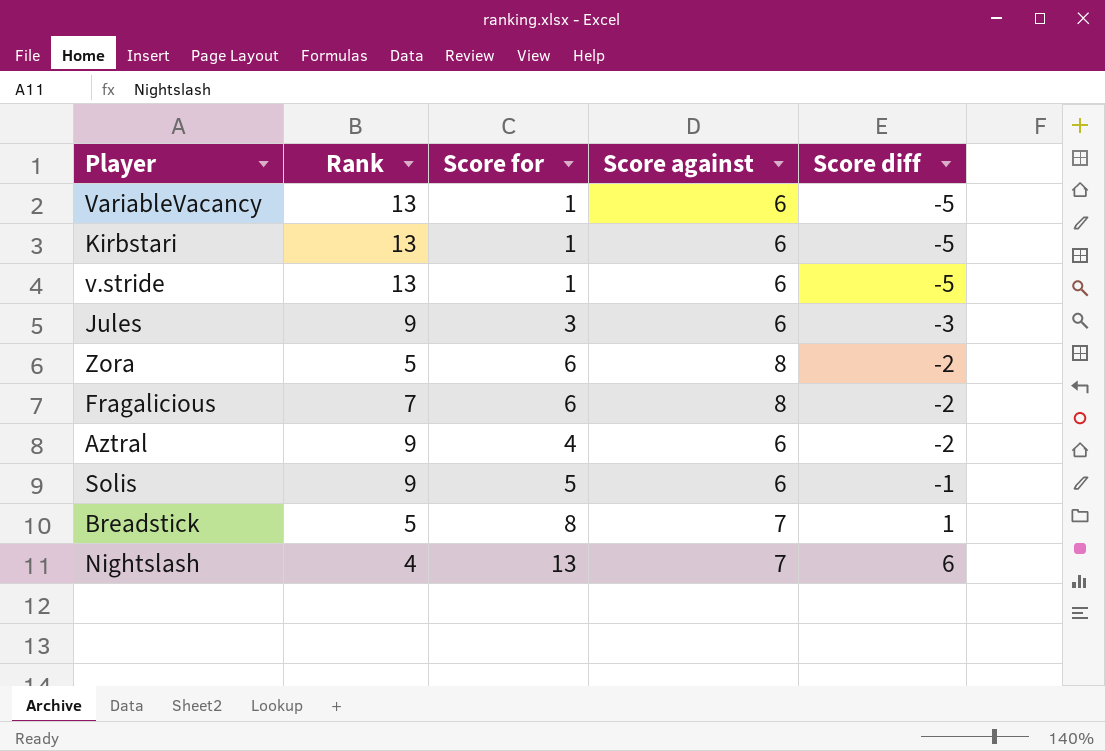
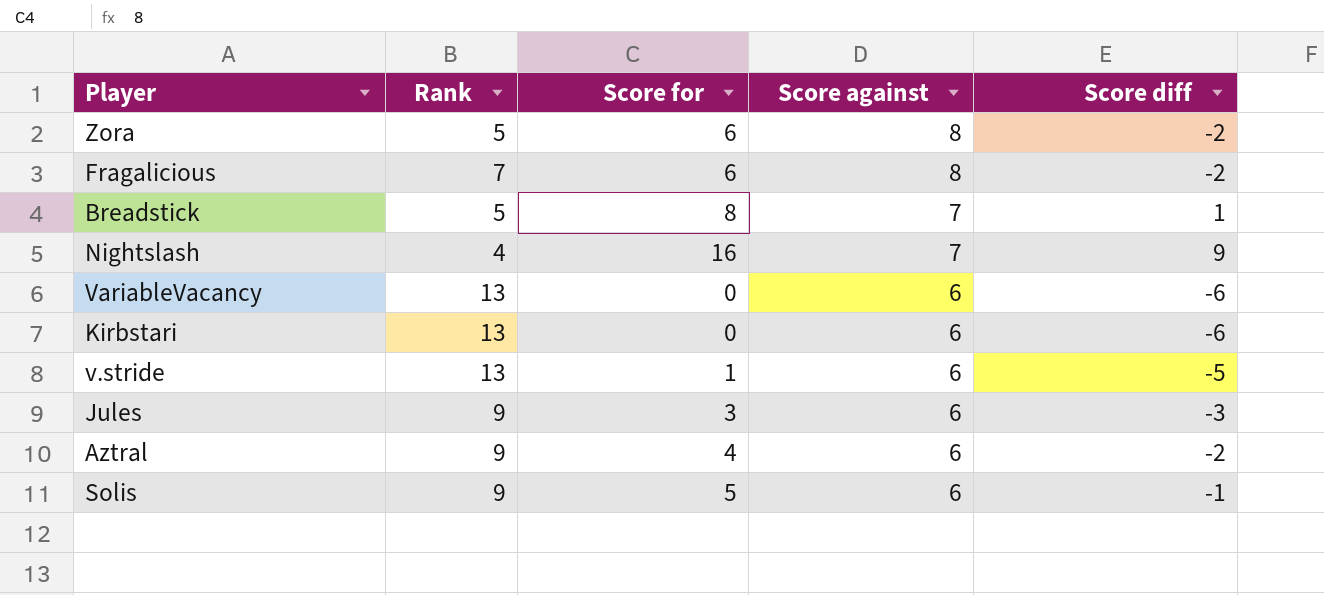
row order: Score diff ascending -> Score against descending
Nightslash | Score for: 13 -> 16
Nightslash | Score diff: 6 -> 9
VariableVacancy | Score for: 1 -> 0
VariableVacancy | Score diff: -5 -> -6
Kirbstari | Score for: 1 -> 0
Kirbstari | Score diff: -5 -> -6

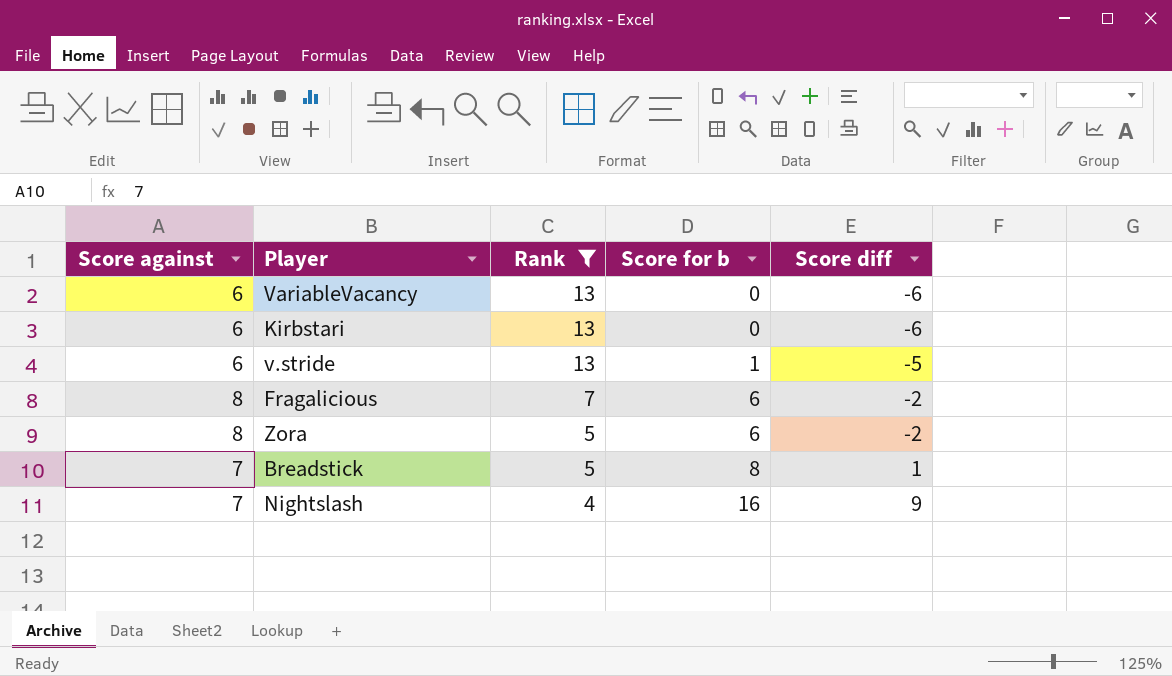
filter: none -> Rank != 9
row order: Score against descending -> Rank descending
column Score against | position: 4 -> 1
column name: Score for -> Score for b

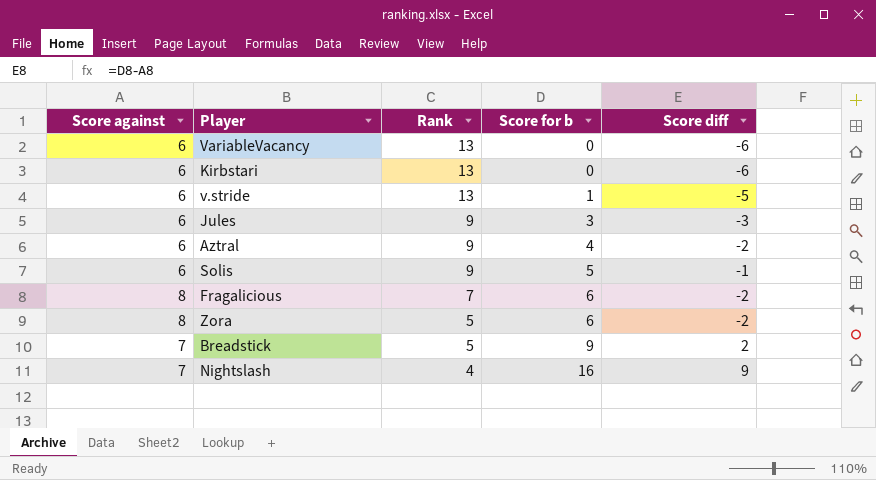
filter: Rank != 9 -> none
Breadstick | Score for b: 8 -> 9
Breadstick | Score diff: 1 -> 2

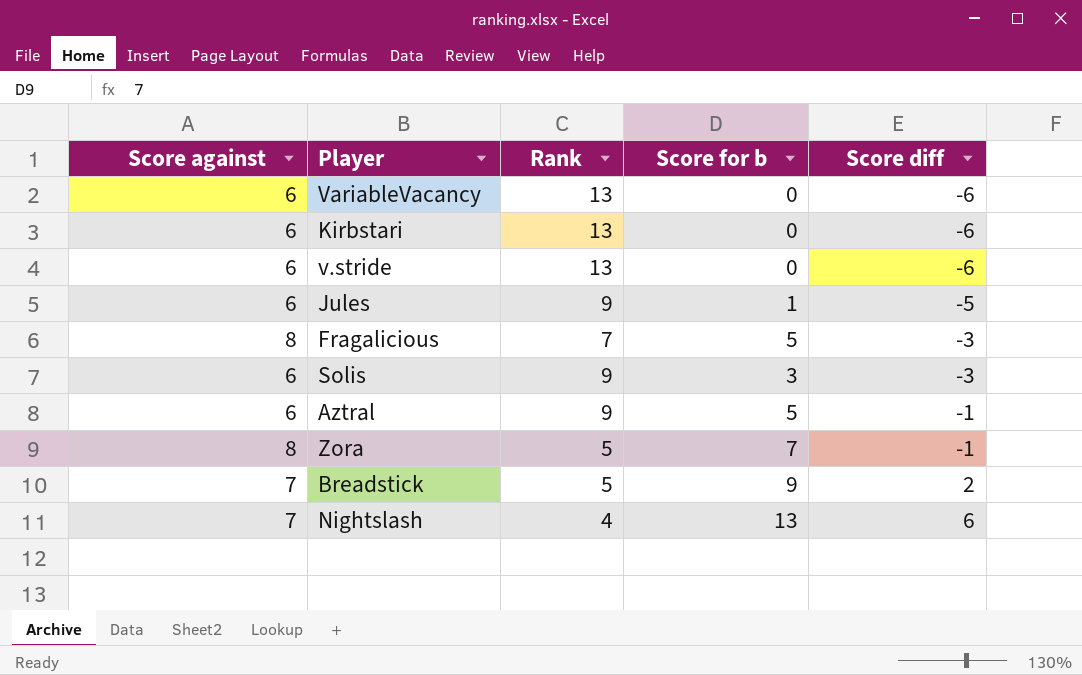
row order: Rank descending -> Score diff ascending
v.stride | Score for b: 1 -> 0
v.stride | Score diff: -5 -> -6
Jules | Score for b: 3 -> 1
Jules | Score diff: -3 -> -5
Fragalicious | Score for b: 6 -> 5
Fragalicious | Score diff: -2 -> -3
Solis | Score for b: 5 -> 3
Solis | Score diff: -1 -> -3
Aztral | Score for b: 4 -> 5
Aztral | Score diff: -2 -> -1
Zora | Score for b: 6 -> 7
Zora | Score diff: -2 -> -1
Nightslash | Score for b: 16 -> 13
Nightslash | Score diff: 9 -> 6

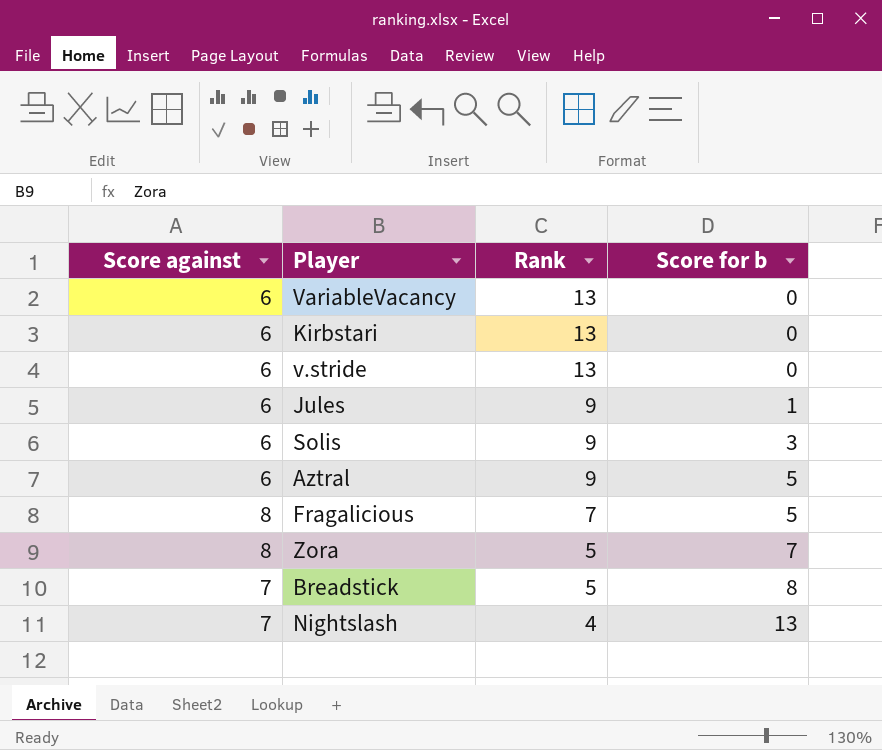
row order: Score diff ascending -> Rank descending
column Score diff | formula: [Score for b] - [Score against] -> none
Breadstick | Score for b: 9 -> 8

